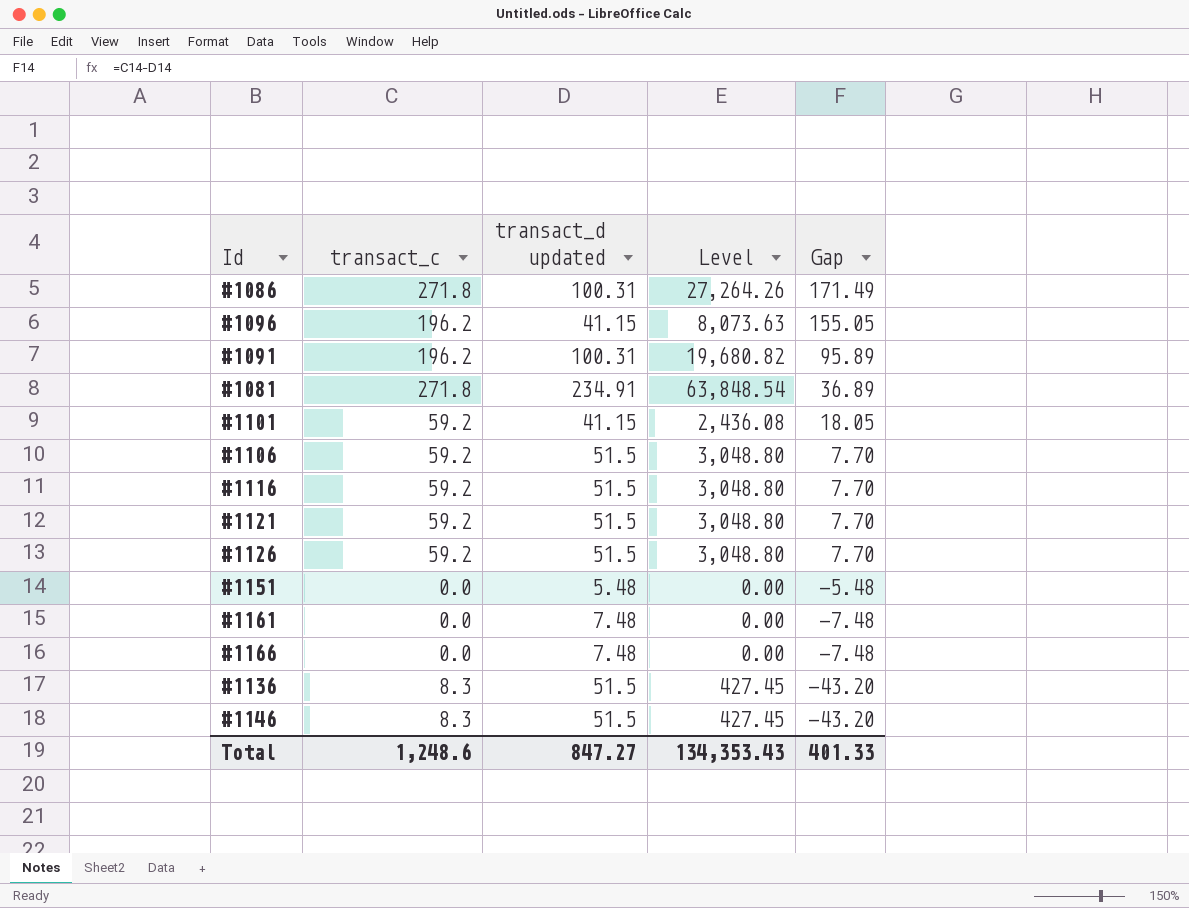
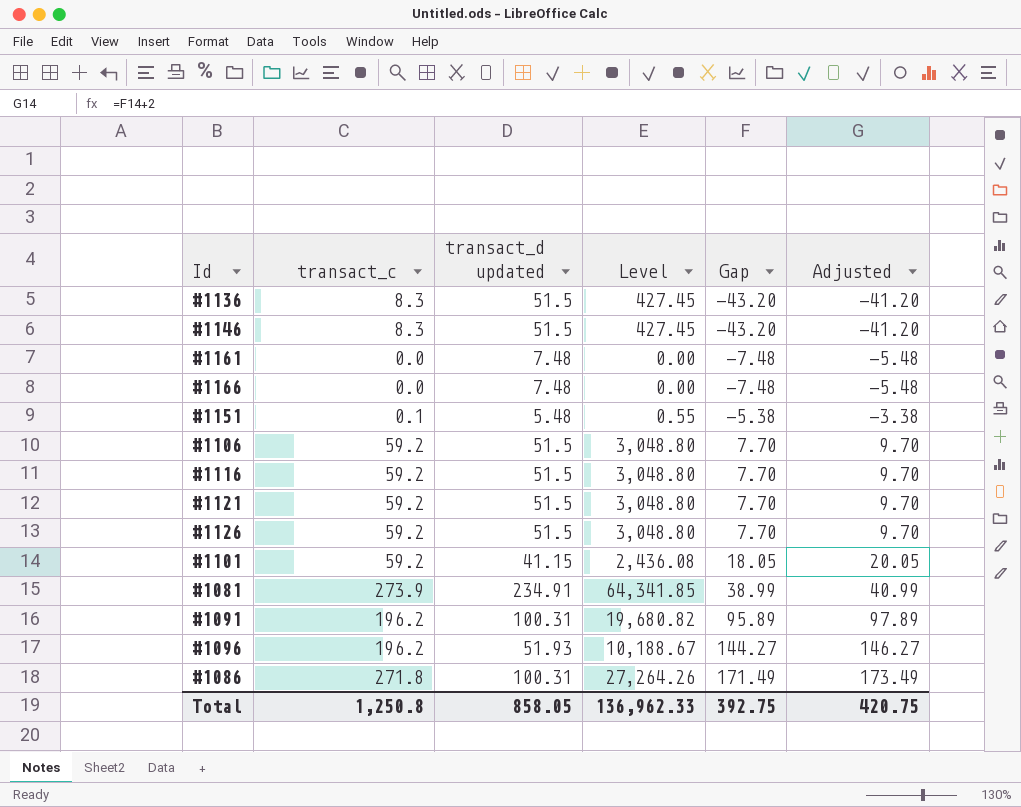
row order: Gap descending -> Gap ascending
column Adjusted | formula: none -> [Gap] + 2
#1151 | transact_c: 0.0 -> 0.1
#1151 | Level: 0.00 -> 0.55
#1151 | Gap: -5.48 -> -5.38
#1081 | transact_c: 271.8 -> 273.9
#1081 | Level: 63,848.54 -> 64,341.85
#1081 | Gap: 36.89 -> 38.99
#1096 | transact_d updated: 41.15 -> 51.93
#1096 | Level: 8,073.63 -> 10,188.67
#1096 | Gap: 155.05 -> 144.27
Total | transact_c: 1,248.6 -> 1,250.8
Total | transact_d updated: 847.27 -> 858.05
Total | Level: 134,353.43 -> 136,962.33
Total | Gap: 401.33 -> 392.75

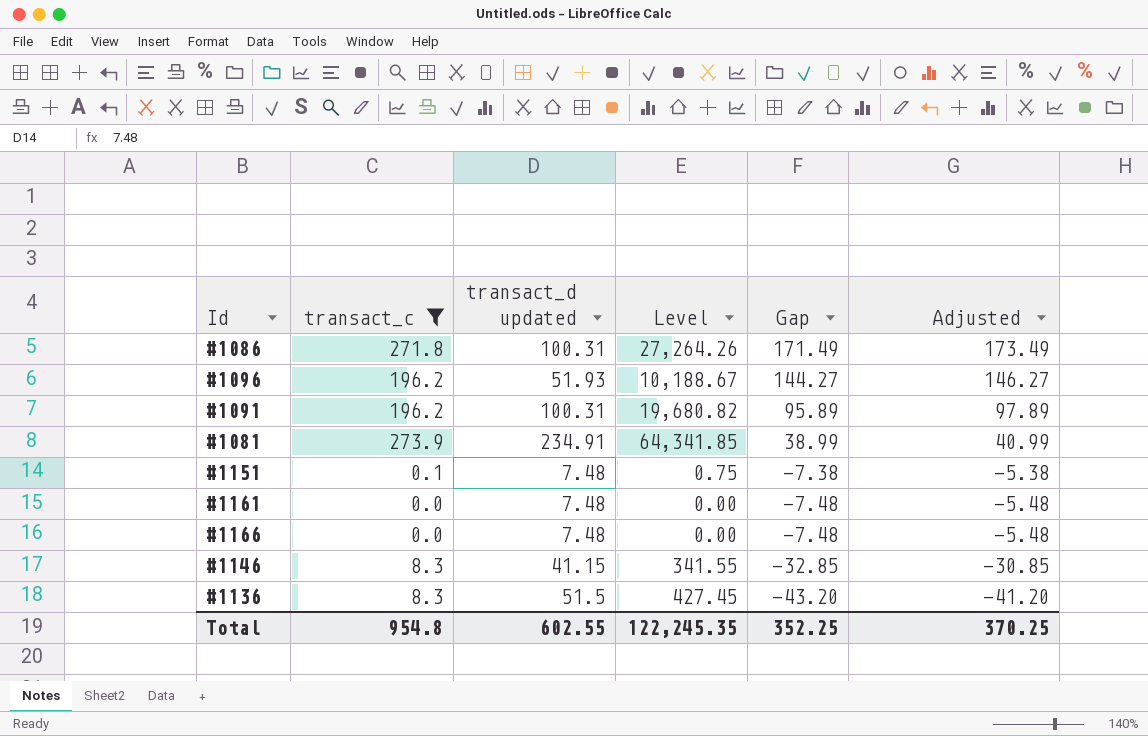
filter: none -> transact_c != 59.2
row order: Gap ascending -> Gap descending
#1151 | transact_d updated: 5.48 -> 7.48
#1151 | Level: 0.55 -> 0.75
#1151 | Gap: -5.38 -> -7.38
#1151 | Adjusted: -3.38 -> -5.38
#1146 | transact_d updated: 51.5 -> 41.15
#1146 | Level: 427.45 -> 341.55
#1146 | Gap: -43.20 -> -32.85
#1146 | Adjusted: -41.20 -> -30.85
Total | transact_c: 1,250.8 -> 954.8
Total | transact_d updated: 858.05 -> 602.55
Total | Level: 136,962.33 -> 122,245.35
Total | Gap: 392.75 -> 352.25
Total | Adjusted: 420.75 -> 370.25

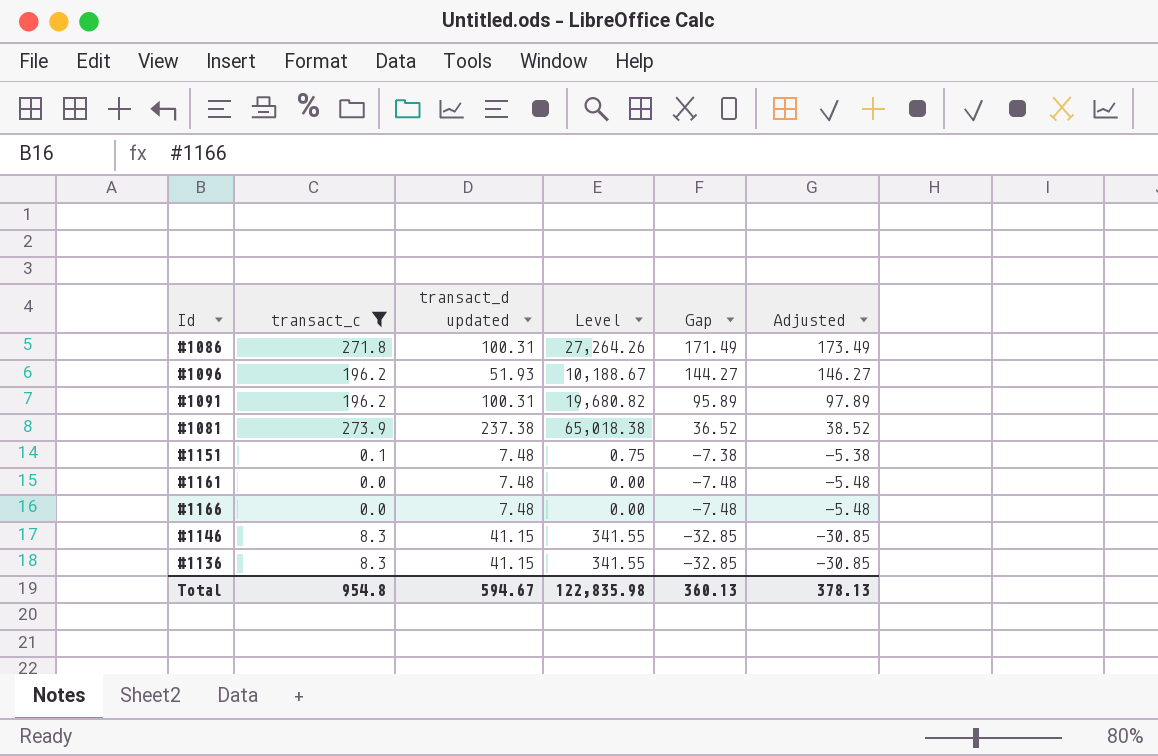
#1081 | transact_d updated: 234.91 -> 237.38
#1081 | Level: 64,341.85 -> 65,018.38
#1081 | Gap: 38.99 -> 36.52
#1081 | Adjusted: 40.99 -> 38.52
#1136 | transact_d updated: 51.5 -> 41.15
#1136 | Level: 427.45 -> 341.55
#1136 | Gap: -43.20 -> -32.85
#1136 | Adjusted: -41.20 -> -30.85
Total | transact_d updated: 602.55 -> 594.67
Total | Level: 122,245.35 -> 122,835.98
Total | Gap: 352.25 -> 360.13
Total | Adjusted: 370.25 -> 378.13

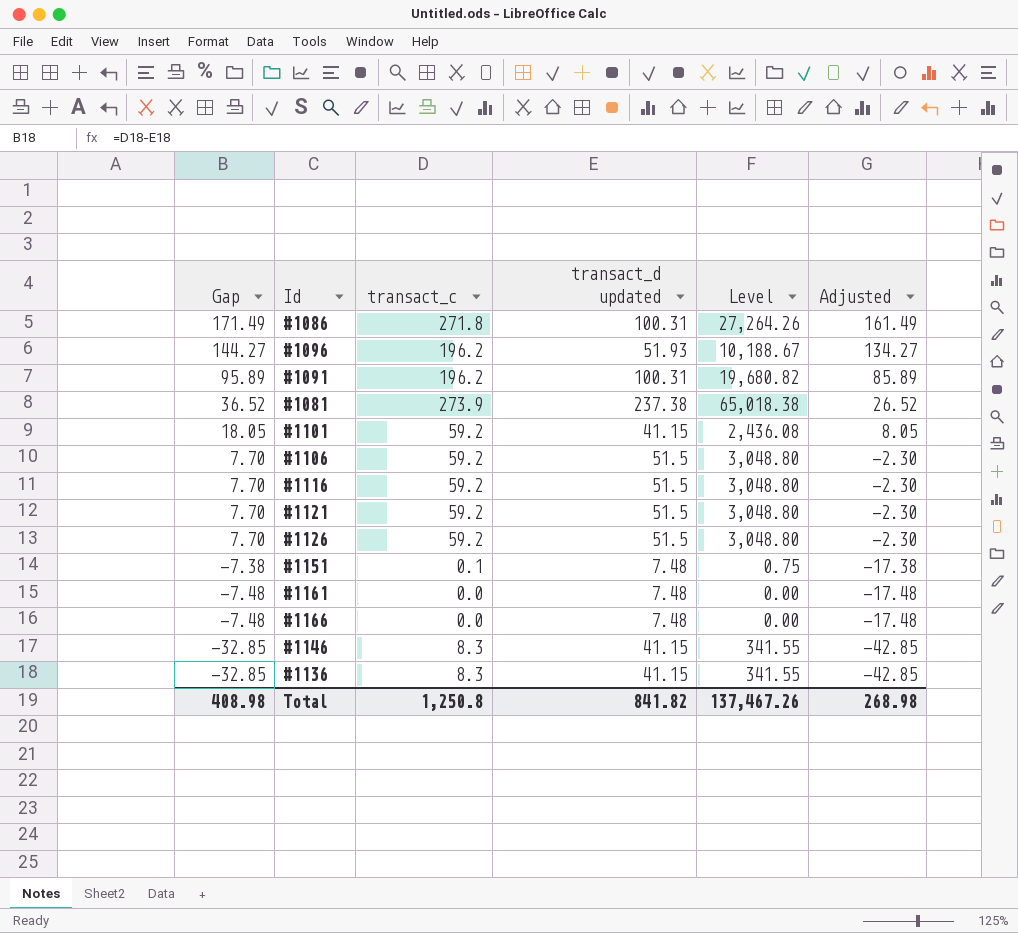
filter: transact_c != 59.2 -> none
column Gap | position: 5 -> 1
column Adjusted | formula: [Gap] + 2 -> [Gap] - 10
Total | Gap: 360.13 -> 408.98
Total | transact_c: 954.8 -> 1,250.8
Total | transact_d updated: 594.67 -> 841.82
Total | Level: 122,835.98 -> 137,467.26
Total | Adjusted: 378.13 -> 268.98

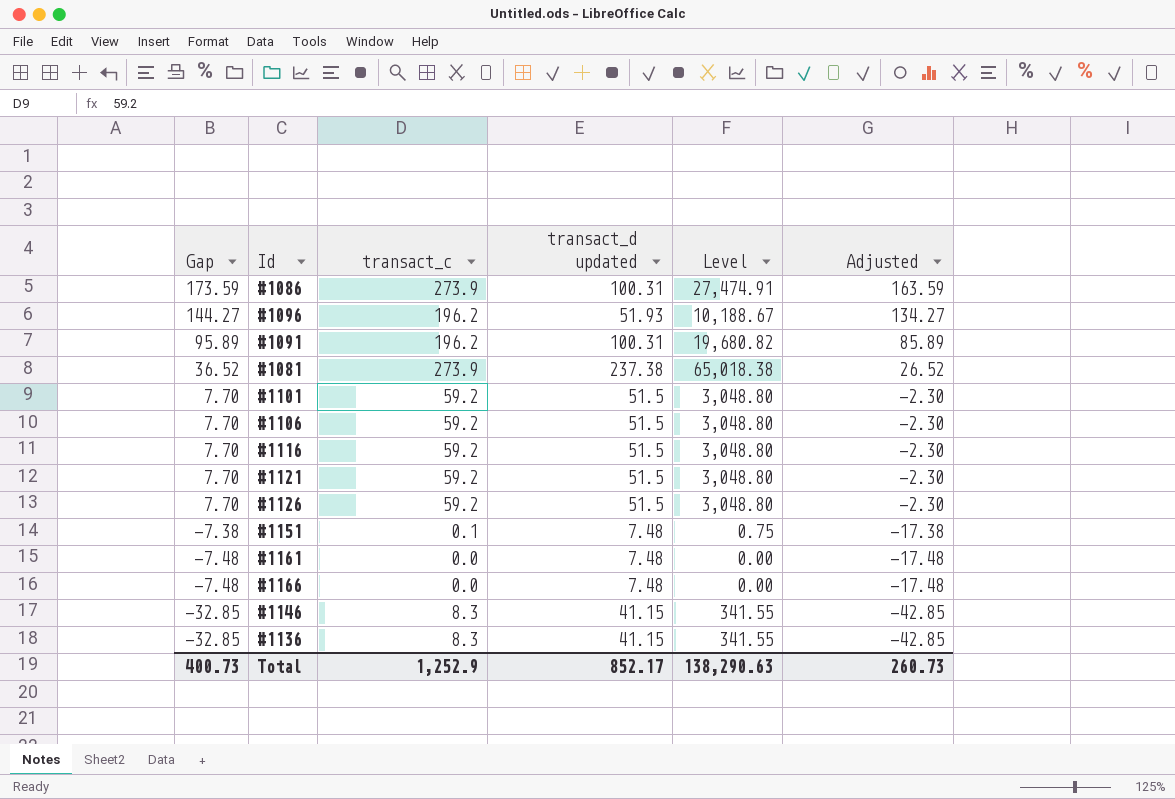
#1086 | Gap: 171.49 -> 173.59
#1086 | transact_c: 271.8 -> 273.9
#1086 | Level: 27,264.26 -> 27,474.91
#1086 | Adjusted: 161.49 -> 163.59
#1101 | Gap: 18.05 -> 7.70
#1101 | transact_d updated: 41.15 -> 51.5
#1101 | Level: 2,436.08 -> 3,048.80
#1101 | Adjusted: 8.05 -> -2.30
Total | Gap: 408.98 -> 400.73
Total | transact_c: 1,250.8 -> 1,252.9
Total | transact_d updated: 841.82 -> 852.17
Total | Level: 137,467.26 -> 138,290.63
Total | Adjusted: 268.98 -> 260.73

